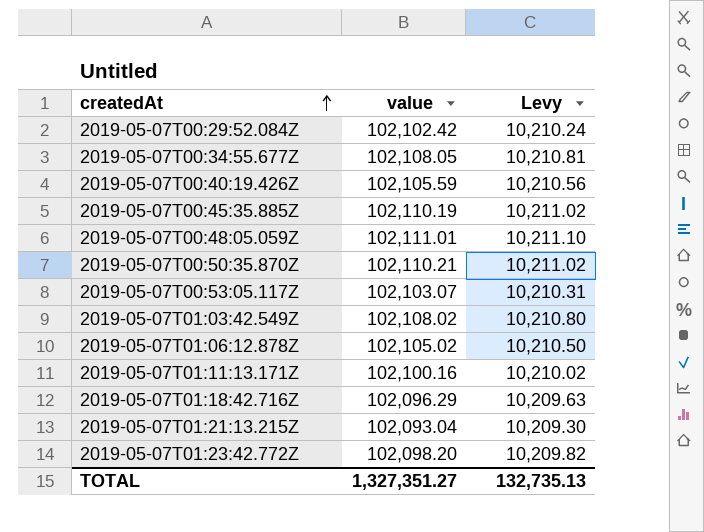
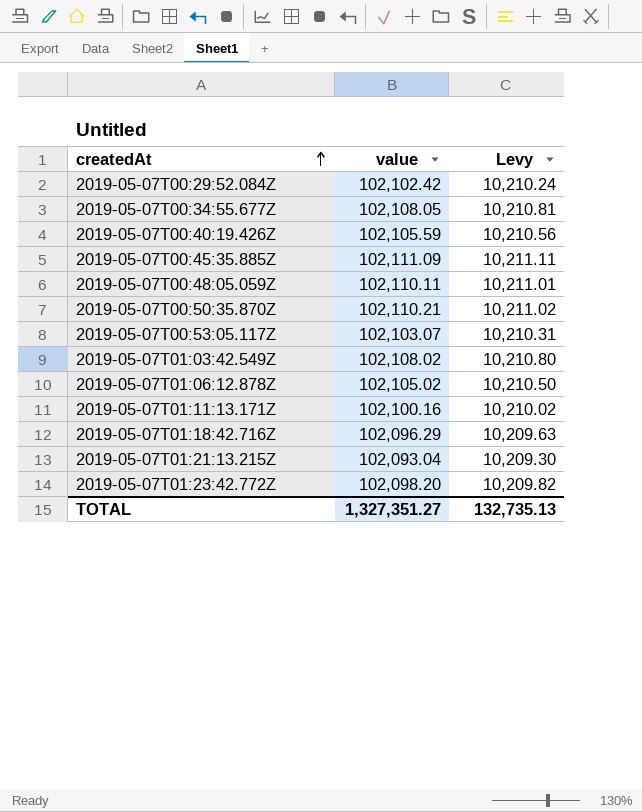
2019-05-07T00:45:35.885Z | value: 102,110.19 -> 102,111.09
2019-05-07T00:45:35.885Z | Levy: 10,211.02 -> 10,211.11
2019-05-07T00:48:05.059Z | value: 102,111.01 -> 102,110.11
2019-05-07T00:48:05.059Z | Levy: 10,211.10 -> 10,211.01

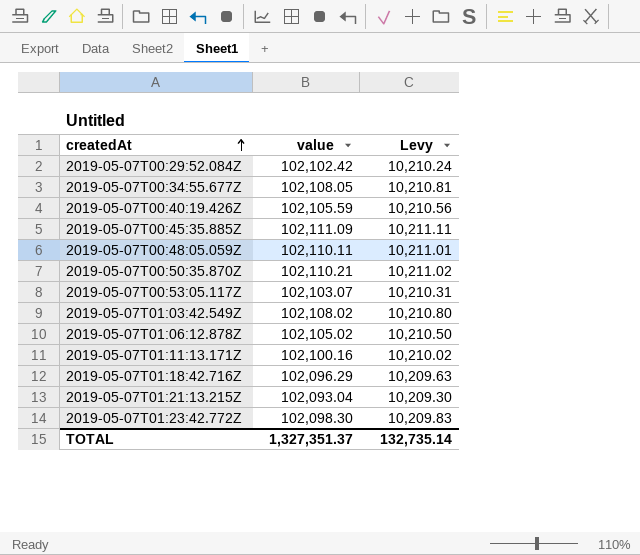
2019-05-07T01:23:42.772Z | value: 102,098.20 -> 102,098.30
2019-05-07T01:23:42.772Z | Levy: 10,209.82 -> 10,209.83
TOTAL | value: 1,327,351.27 -> 1,327,351.37
TOTAL | Levy: 132,735.13 -> 132,735.14

